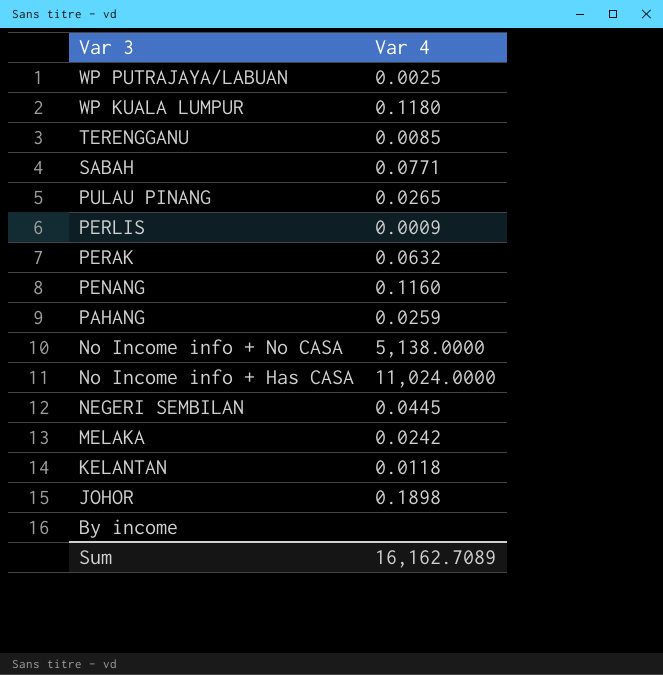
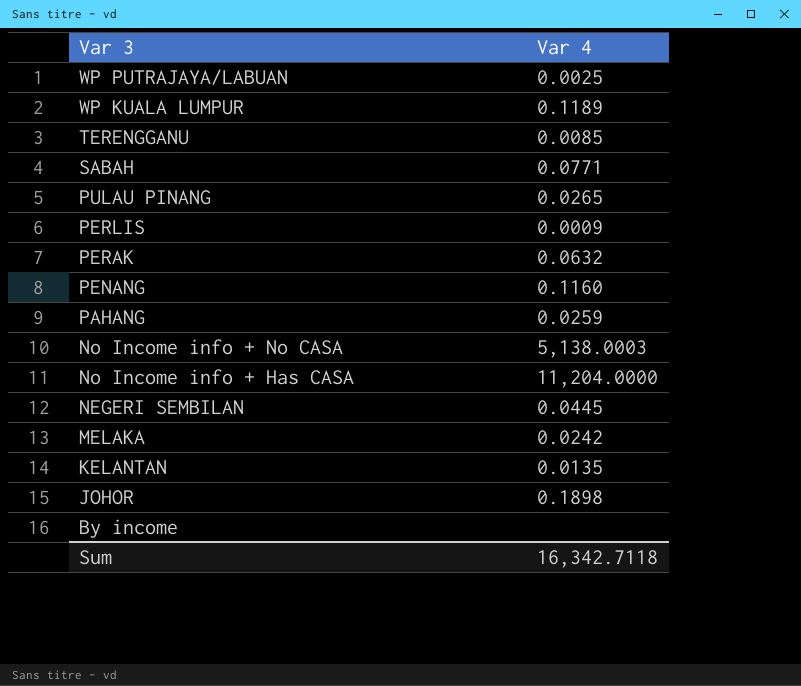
WP KUALA LUMPUR | Var 4: 0.1180 -> 0.1189
No Income info + No CASA | Var 4: 5,138.0000 -> 5,138.0003
No Income info + Has CASA | Var 4: 11,024.0000 -> 11,204.0000
KELANTAN | Var 4: 0.0118 -> 0.0135
Sum | Var 4: 16,162.7089 -> 16,342.7118

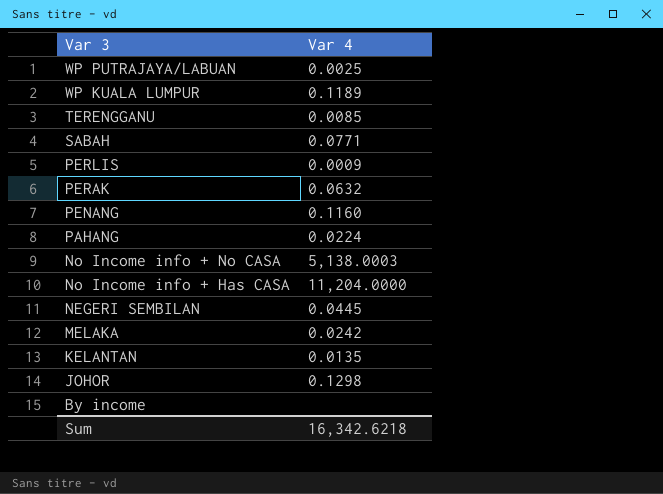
row PULAU PINANG: 0.0265 -> none
PAHANG | Var 4: 0.0259 -> 0.0224
JOHOR | Var 4: 0.1898 -> 0.1298
Sum | Var 4: 16,342.7118 -> 16,342.6218

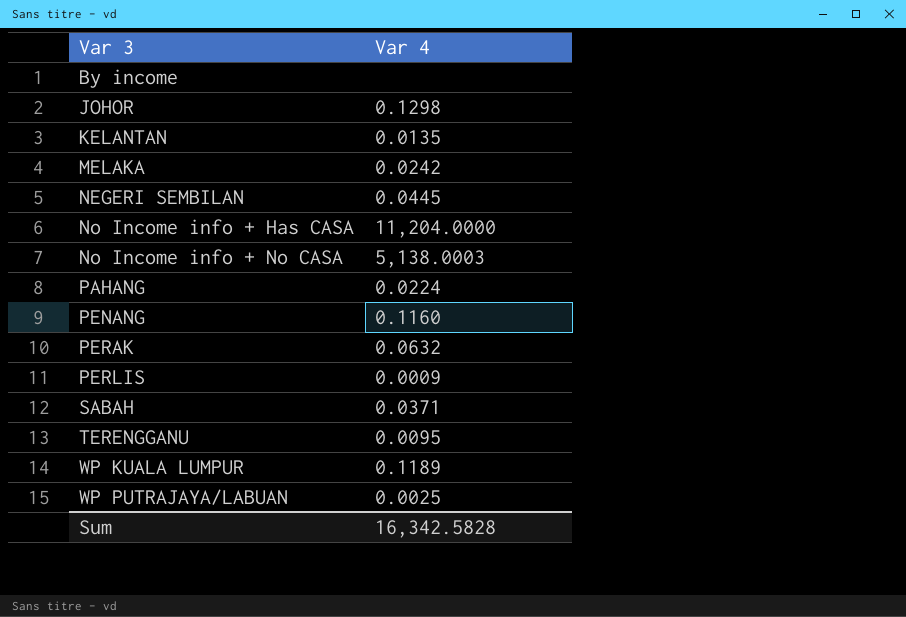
row order: Var 3 descending -> Var 3 ascending
SABAH | Var 4: 0.0771 -> 0.0371
TERENGGANU | Var 4: 0.0085 -> 0.0095
Sum | Var 4: 16,342.6218 -> 16,342.5828

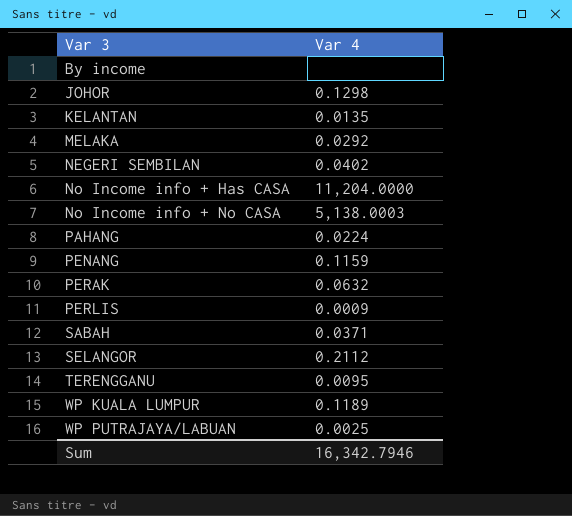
MELAKA | Var 4: 0.0242 -> 0.0292
NEGERI SEMBILAN | Var 4: 0.0445 -> 0.0402
PENANG | Var 4: 0.1160 -> 0.1159
row SELANGOR: none -> 0.2112
Sum | Var 4: 16,342.5828 -> 16,342.7946

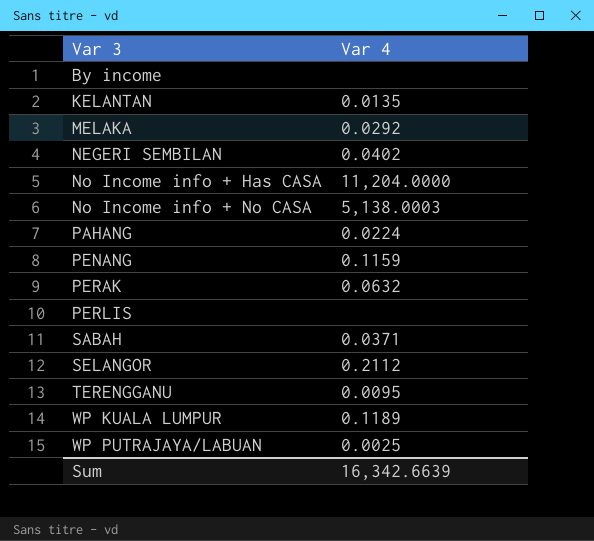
row JOHOR: 0.1298 -> none
PERLIS | Var 4: 0.0009 -> none
Sum | Var 4: 16,342.7946 -> 16,342.6639

